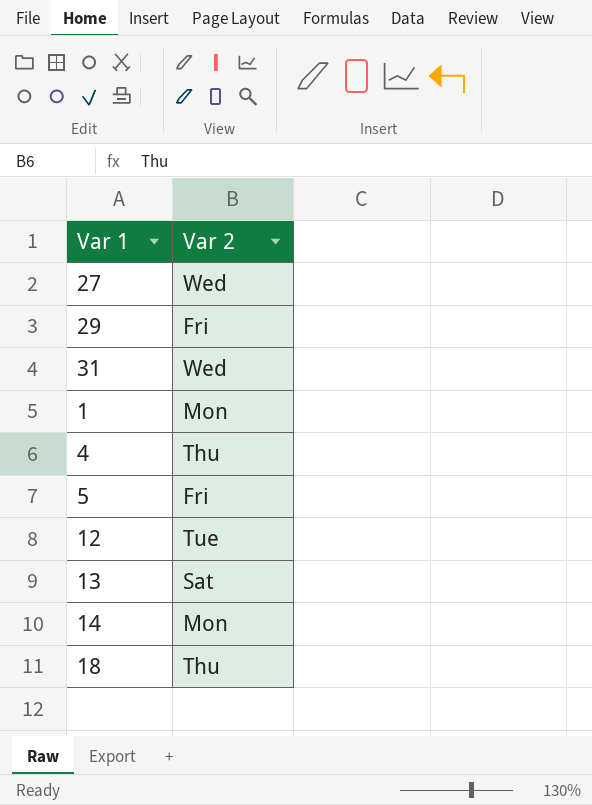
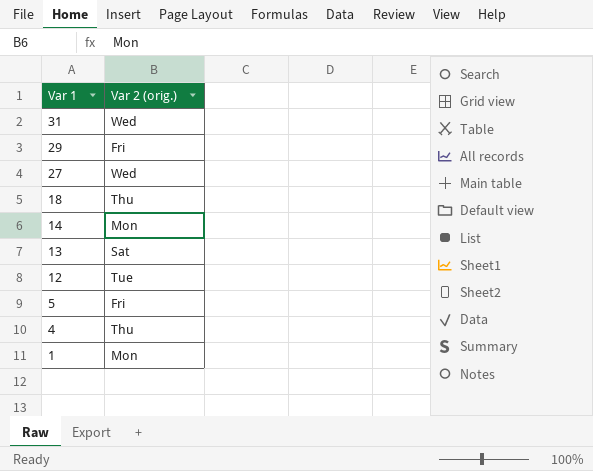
row order: none -> Var 1 descending
column name: Var 2 -> Var 2 (orig.)

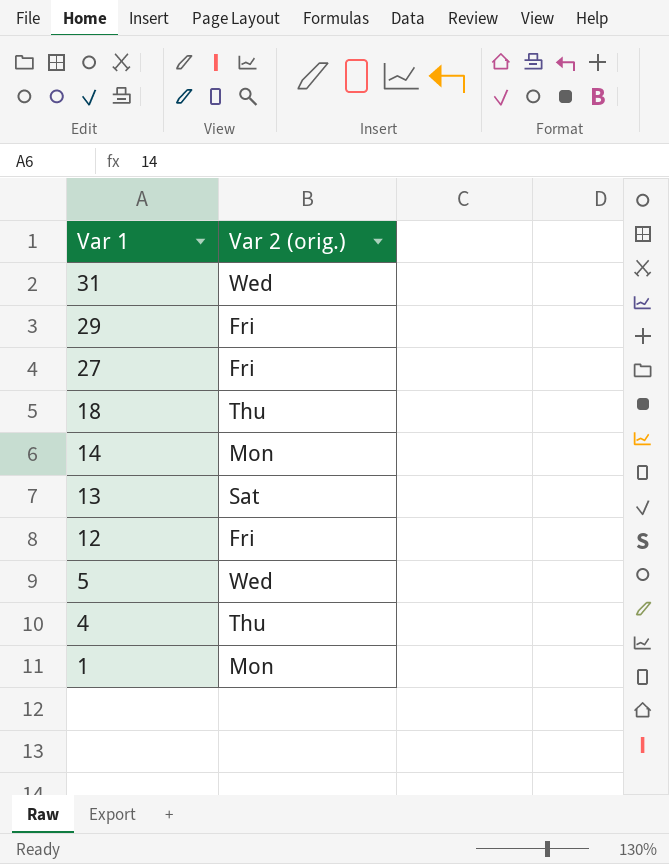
27 | Var 2 (orig.): Wed -> Fri
12 | Var 2 (orig.): Tue -> Fri
5 | Var 2 (orig.): Fri -> Wed

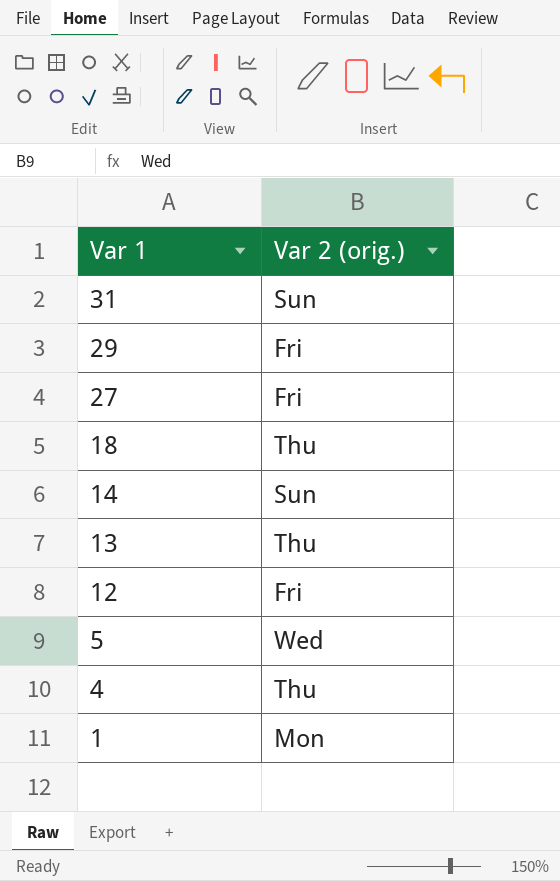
31 | Var 2 (orig.): Wed -> Sun
14 | Var 2 (orig.): Mon -> Sun
13 | Var 2 (orig.): Sat -> Thu

